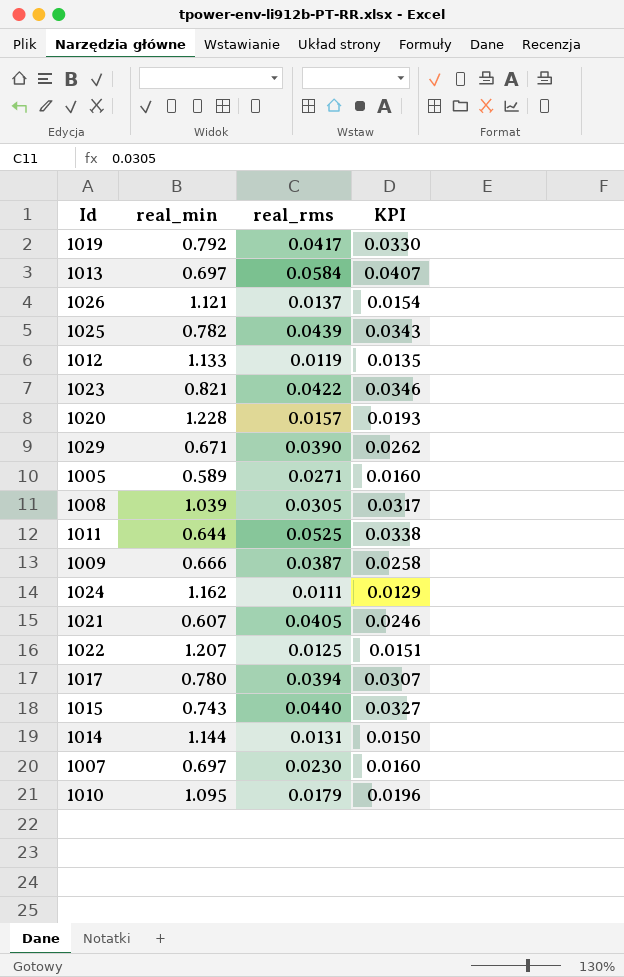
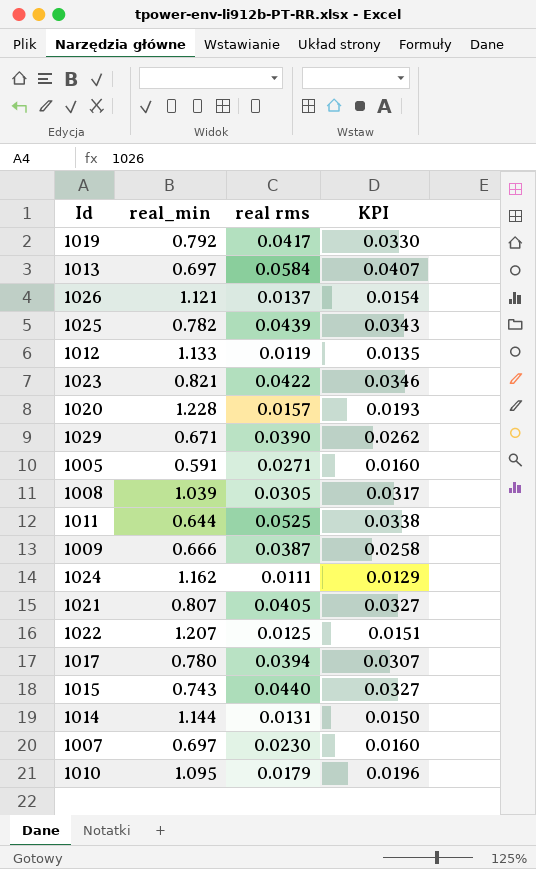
column name: real_rms -> real rms
1005 | real_min: 0.589 -> 0.591
1021 | real_min: 0.607 -> 0.807
1021 | KPI: 0.0246 -> 0.0327

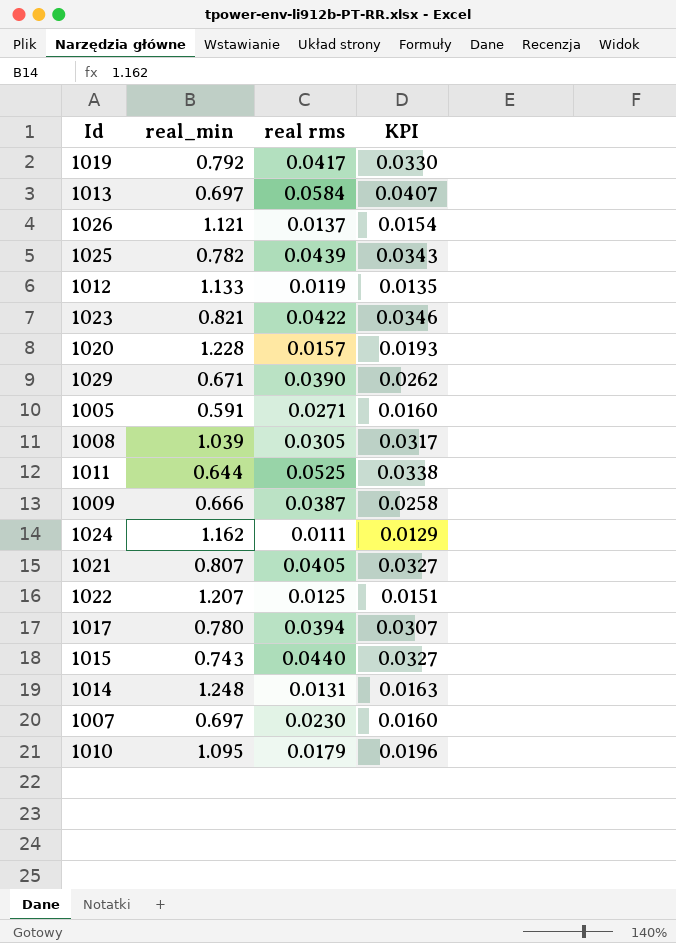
1014 | real_min: 1.144 -> 1.248
1014 | KPI: 0.0150 -> 0.0163

